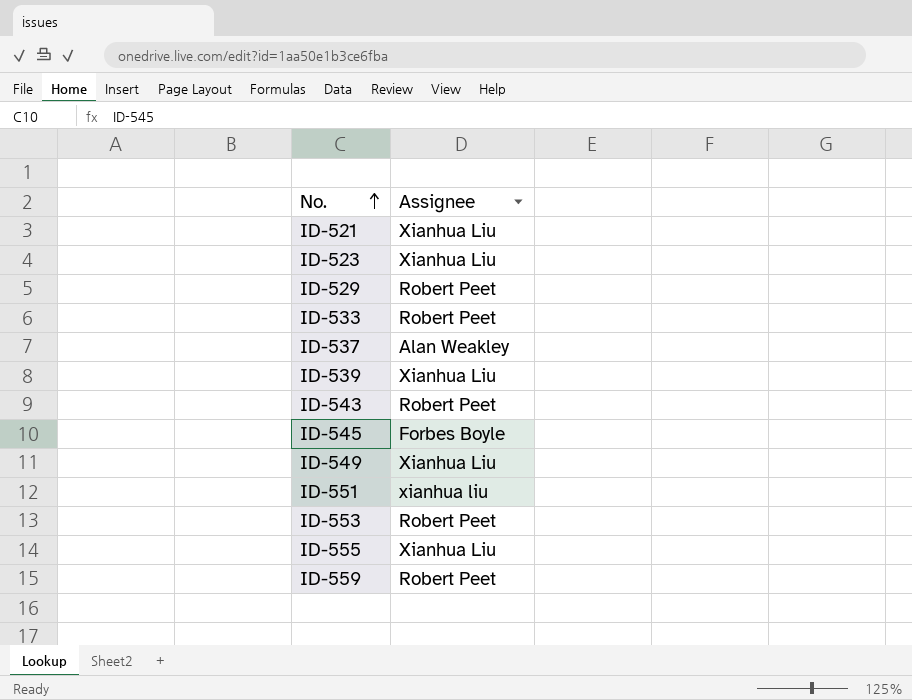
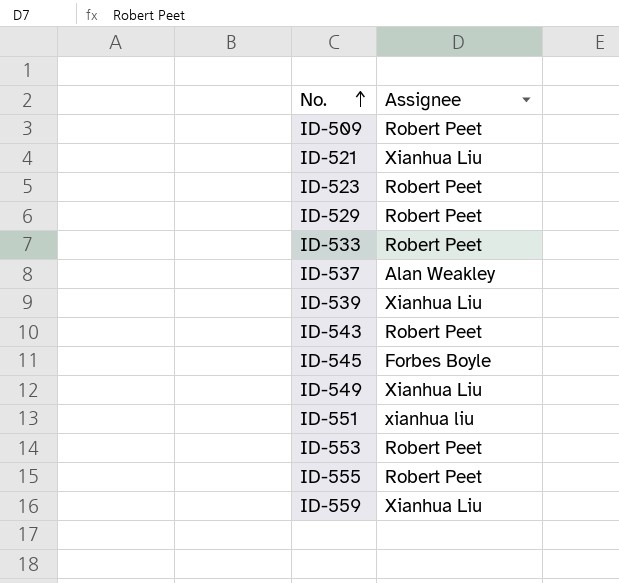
row ID-509: none -> Robert Peet
ID-523 | Assignee: Xianhua Liu -> Robert Peet
ID-555 | Assignee: Xianhua Liu -> Robert Peet
ID-559 | Assignee: Robert Peet -> Xianhua Liu

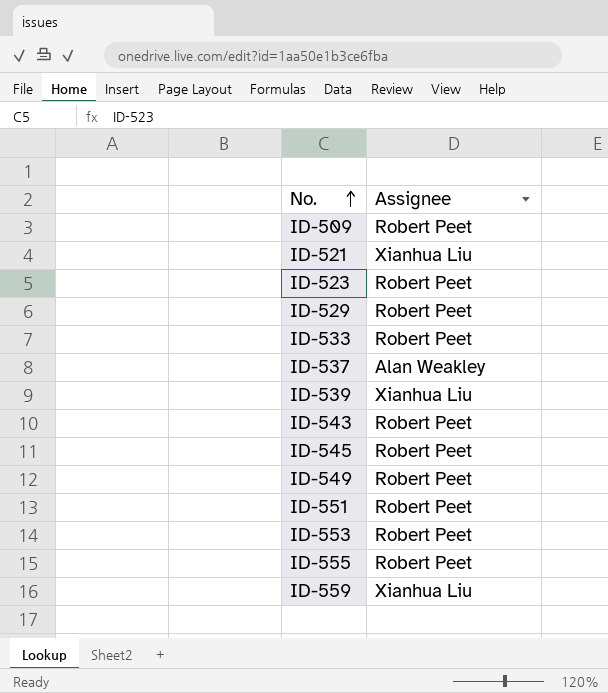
ID-545 | Assignee: Forbes Boyle -> Robert Peet
ID-549 | Assignee: Xianhua Liu -> Robert Peet
ID-551 | Assignee: xianhua liu -> Robert Peet

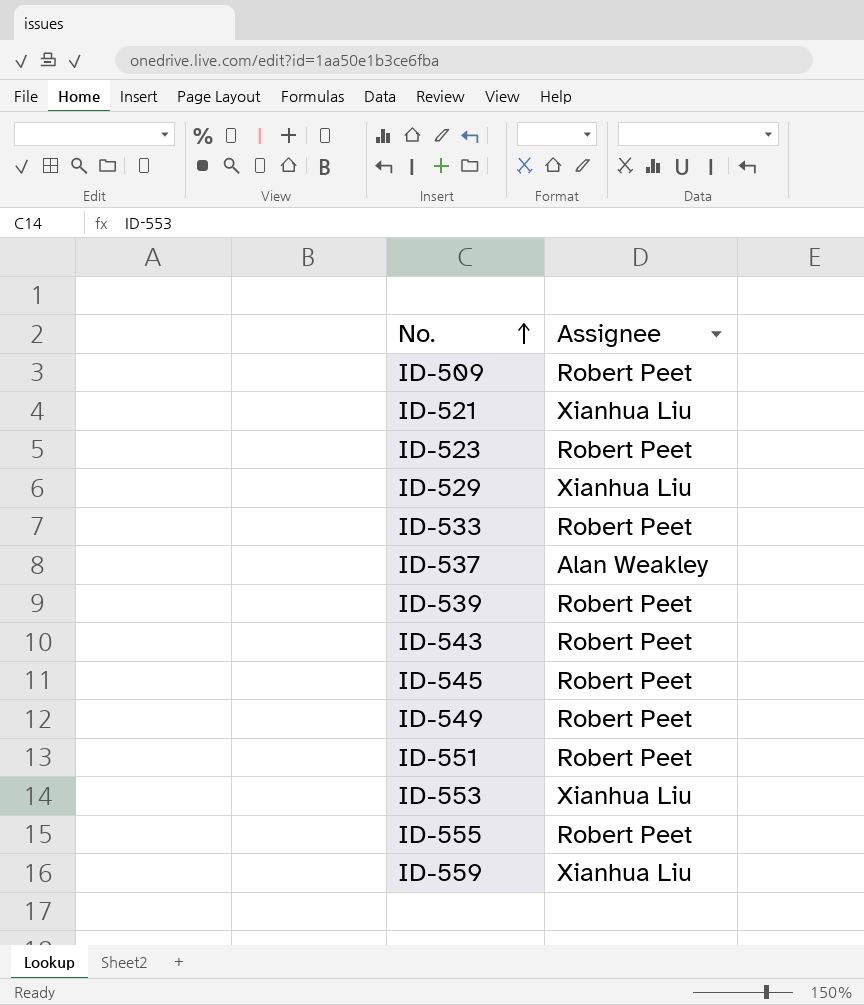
ID-529 | Assignee: Robert Peet -> Xianhua Liu
ID-539 | Assignee: Xianhua Liu -> Robert Peet
ID-553 | Assignee: Robert Peet -> Xianhua Liu

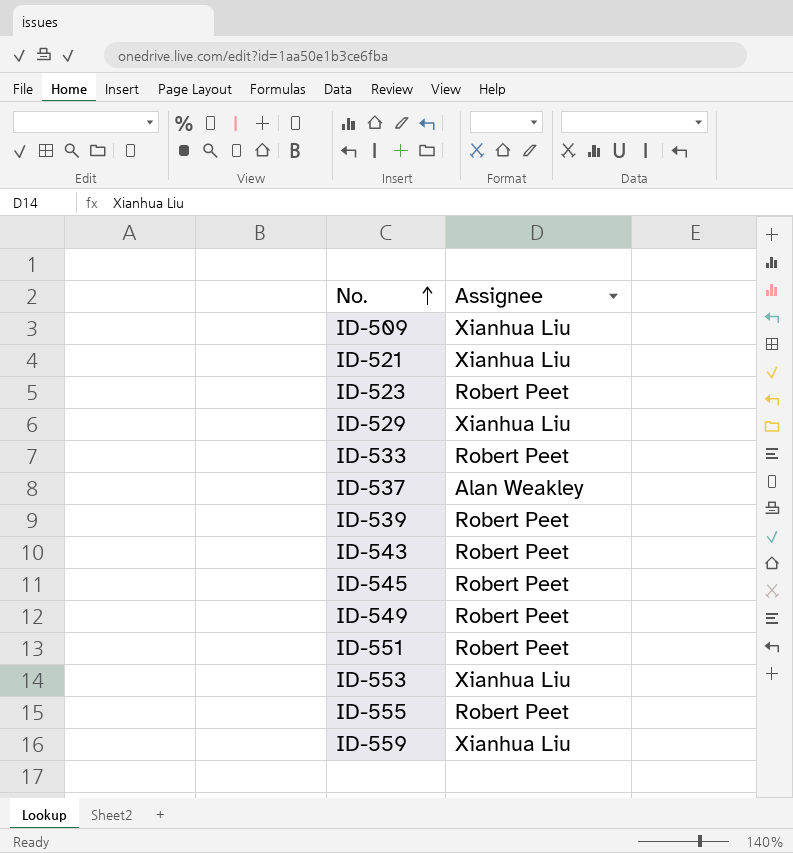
ID-509 | Assignee: Robert Peet -> Xianhua Liu

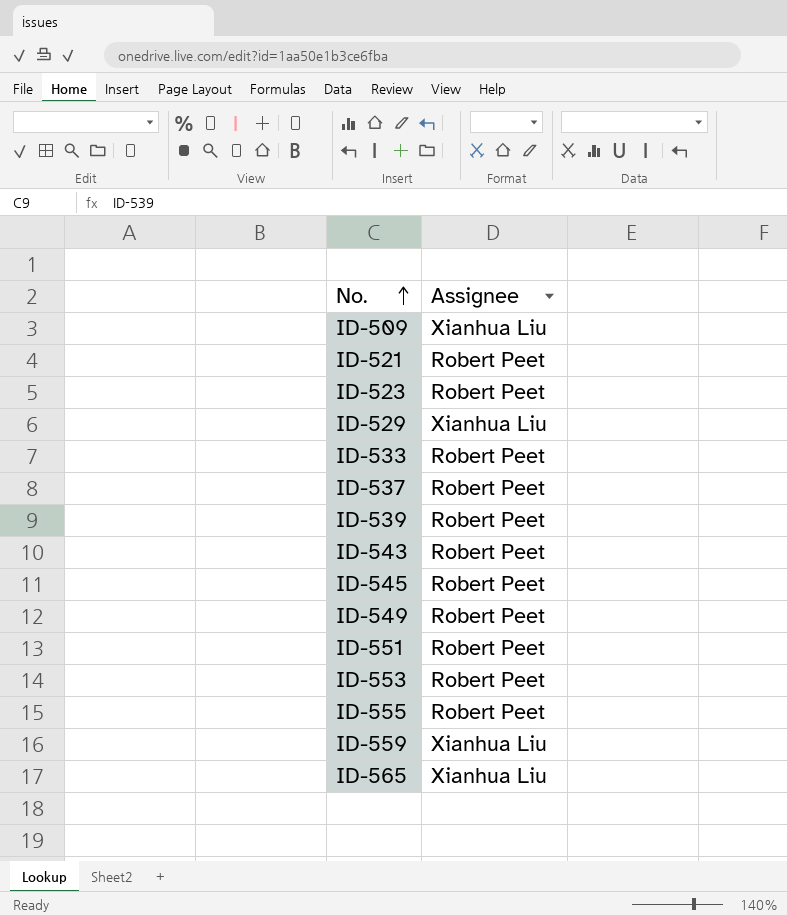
ID-521 | Assignee: Xianhua Liu -> Robert Peet
ID-537 | Assignee: Alan Weakley -> Robert Peet
ID-553 | Assignee: Xianhua Liu -> Robert Peet
row ID-565: none -> Xianhua Liu

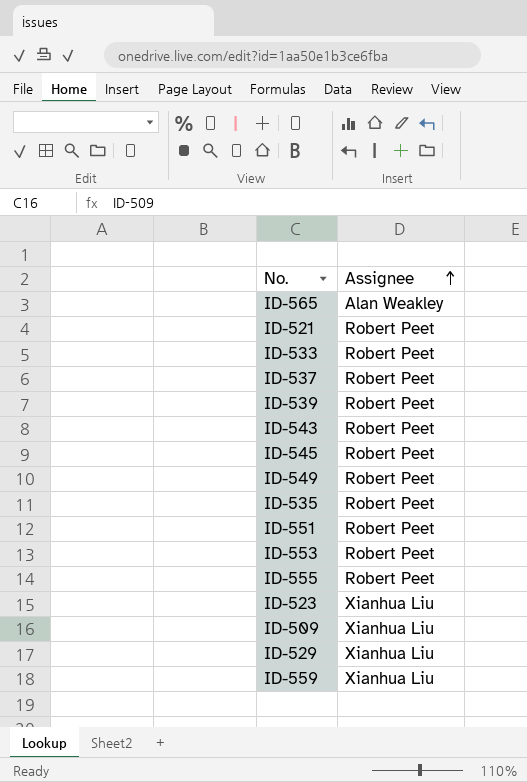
row order: No. ascending -> Assignee ascending
ID-565 | Assignee: Xianhua Liu -> Alan Weakley
row ID-535: none -> Robert Peet
ID-523 | Assignee: Robert Peet -> Xianhua Liu

